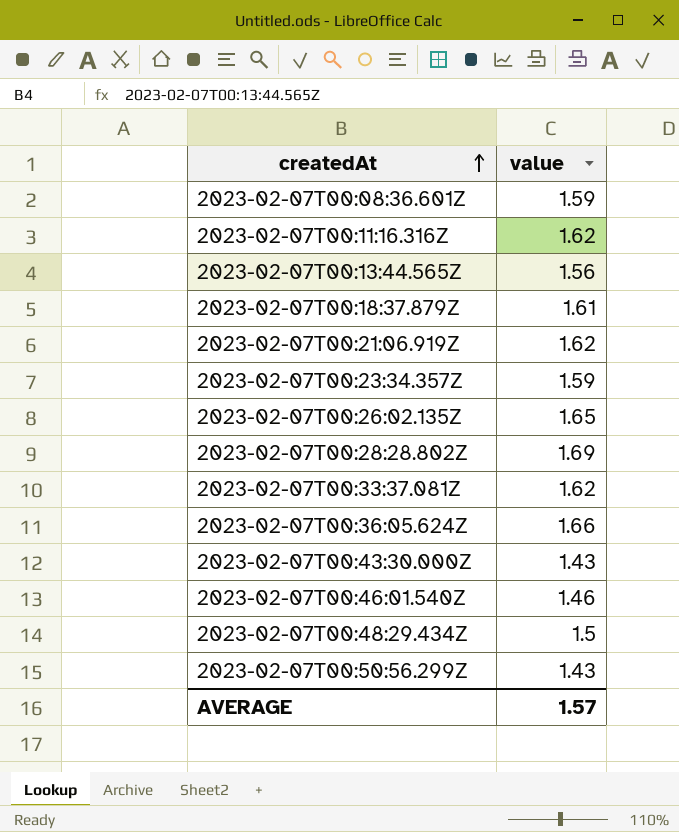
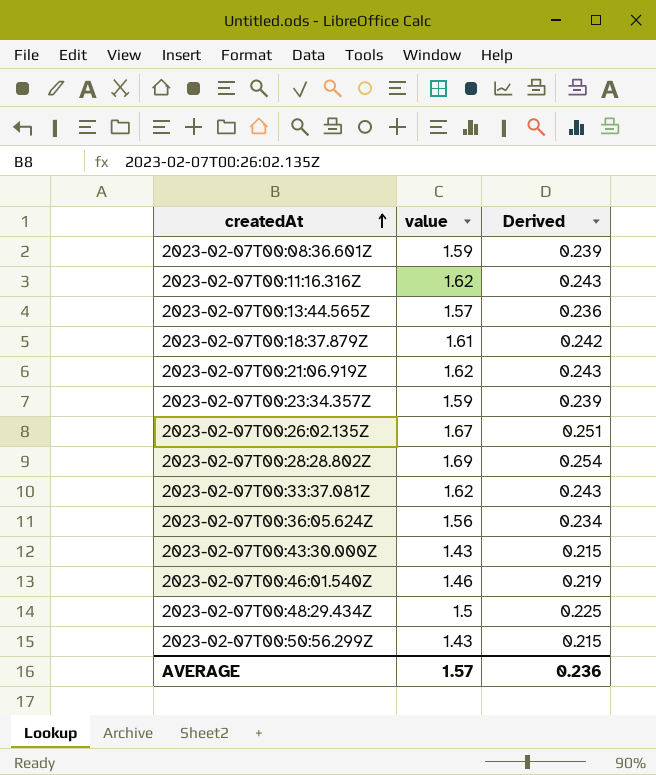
column Derived | formula: none -> [value] * 0.15
2023-02-07T00:13:44.565Z | value: 1.56 -> 1.57
2023-02-07T00:26:02.135Z | value: 1.65 -> 1.67
2023-02-07T00:36:05.624Z | value: 1.66 -> 1.56

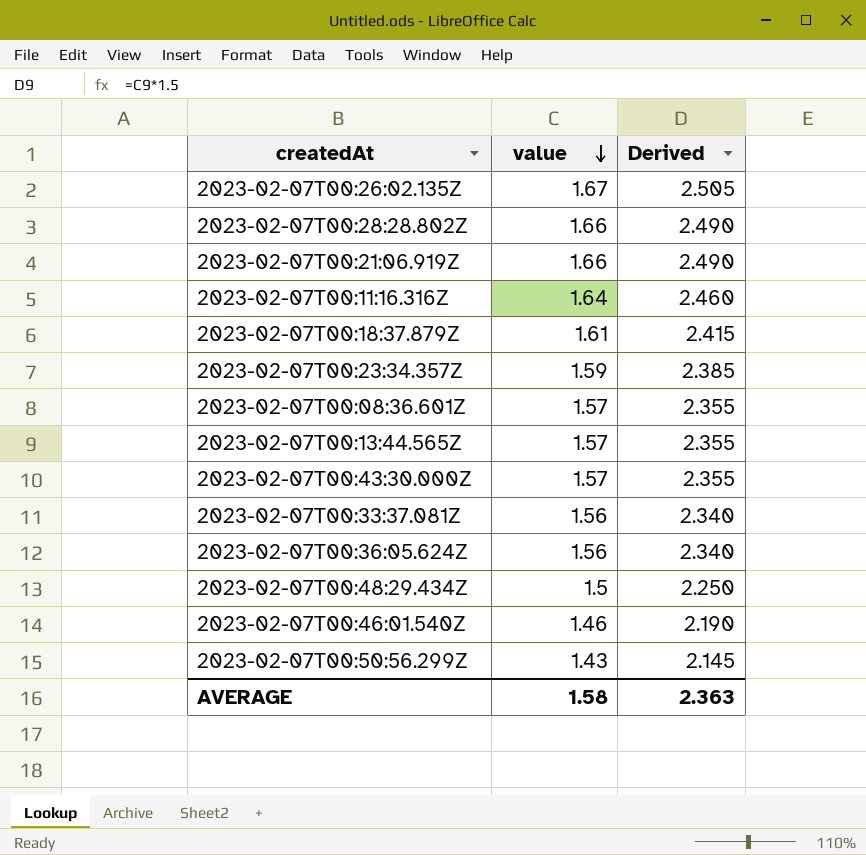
row order: createdAt ascending -> value descending
column Derived | formula: [value] * 0.15 -> [value] * 1.5
2023-02-07T00:28:28.802Z | value: 1.69 -> 1.66
2023-02-07T00:21:06.919Z | value: 1.62 -> 1.66
2023-02-07T00:11:16.316Z | value: 1.62 -> 1.64
2023-02-07T00:08:36.601Z | value: 1.59 -> 1.57
2023-02-07T00:43:30.000Z | value: 1.43 -> 1.57
2023-02-07T00:33:37.081Z | value: 1.62 -> 1.56
AVERAGE | value: 1.57 -> 1.58
AVERAGE | Derived: 0.236 -> 2.363

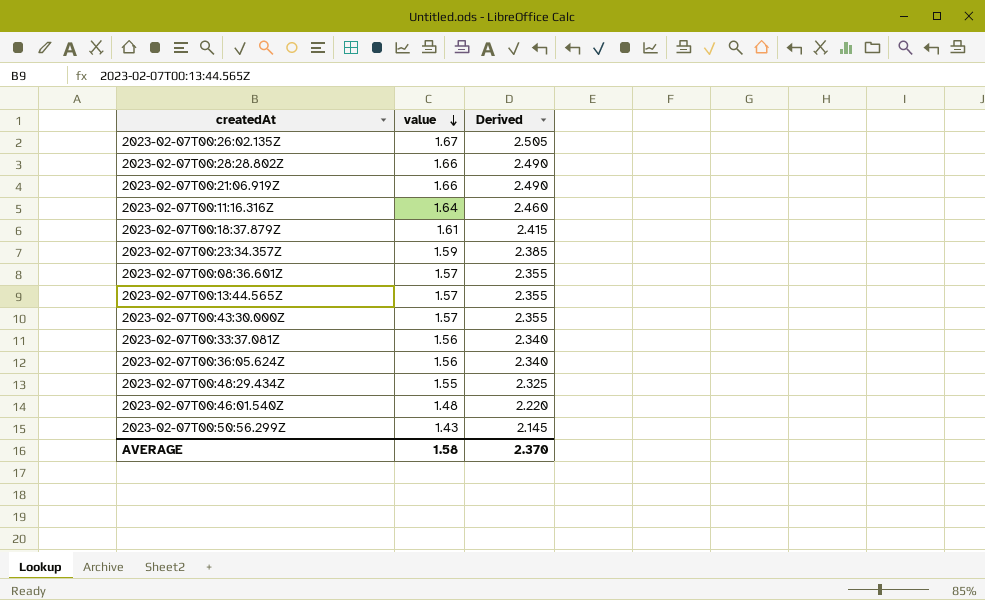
2023-02-07T00:48:29.434Z | value: 1.5 -> 1.55
2023-02-07T00:48:29.434Z | Derived: 2.250 -> 2.325
2023-02-07T00:46:01.540Z | value: 1.46 -> 1.48
2023-02-07T00:46:01.540Z | Derived: 2.190 -> 2.220
AVERAGE | Derived: 2.363 -> 2.370

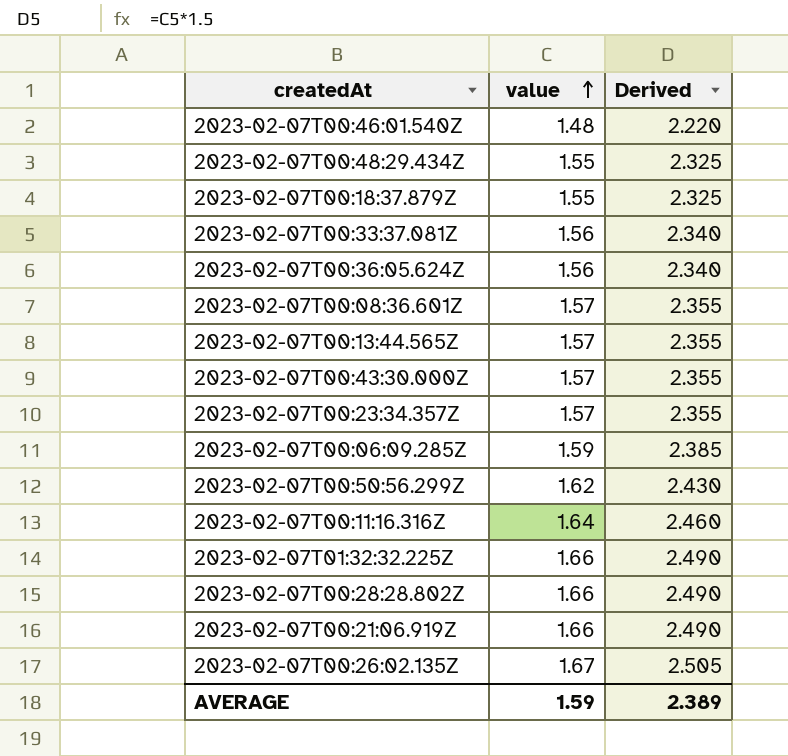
row order: value descending -> value ascending
2023-02-07T00:18:37.879Z | value: 1.61 -> 1.55
2023-02-07T00:18:37.879Z | Derived: 2.415 -> 2.325
2023-02-07T00:23:34.357Z | value: 1.59 -> 1.57
2023-02-07T00:23:34.357Z | Derived: 2.385 -> 2.355
row 2023-02-07T00:06:09.285Z: none -> 1.59 | 2.385
2023-02-07T00:50:56.299Z | value: 1.43 -> 1.62
2023-02-07T00:50:56.299Z | Derived: 2.145 -> 2.430
row 2023-02-07T01:32:32.225Z: none -> 1.66 | 2.490
AVERAGE | value: 1.58 -> 1.59
AVERAGE | Derived: 2.370 -> 2.389

